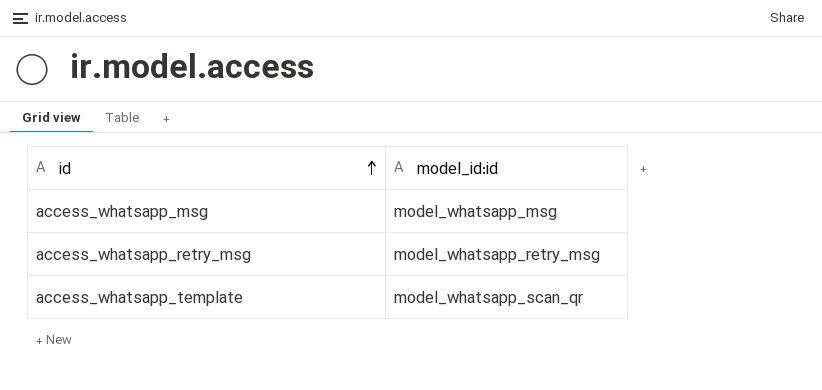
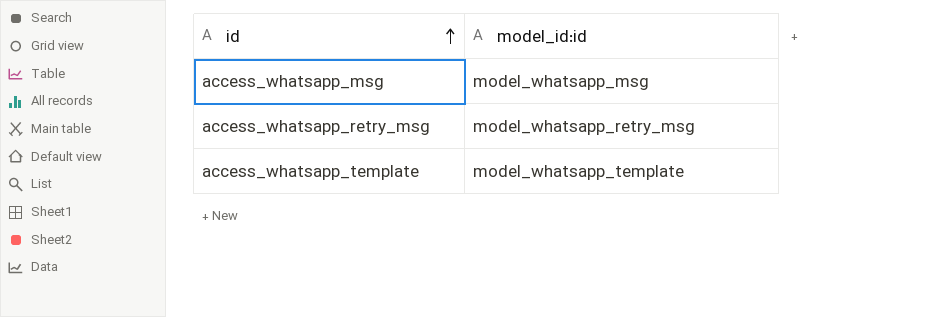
access_whatsapp_template | model_id:id: model_whatsapp_scan_qr -> model_whatsapp_template

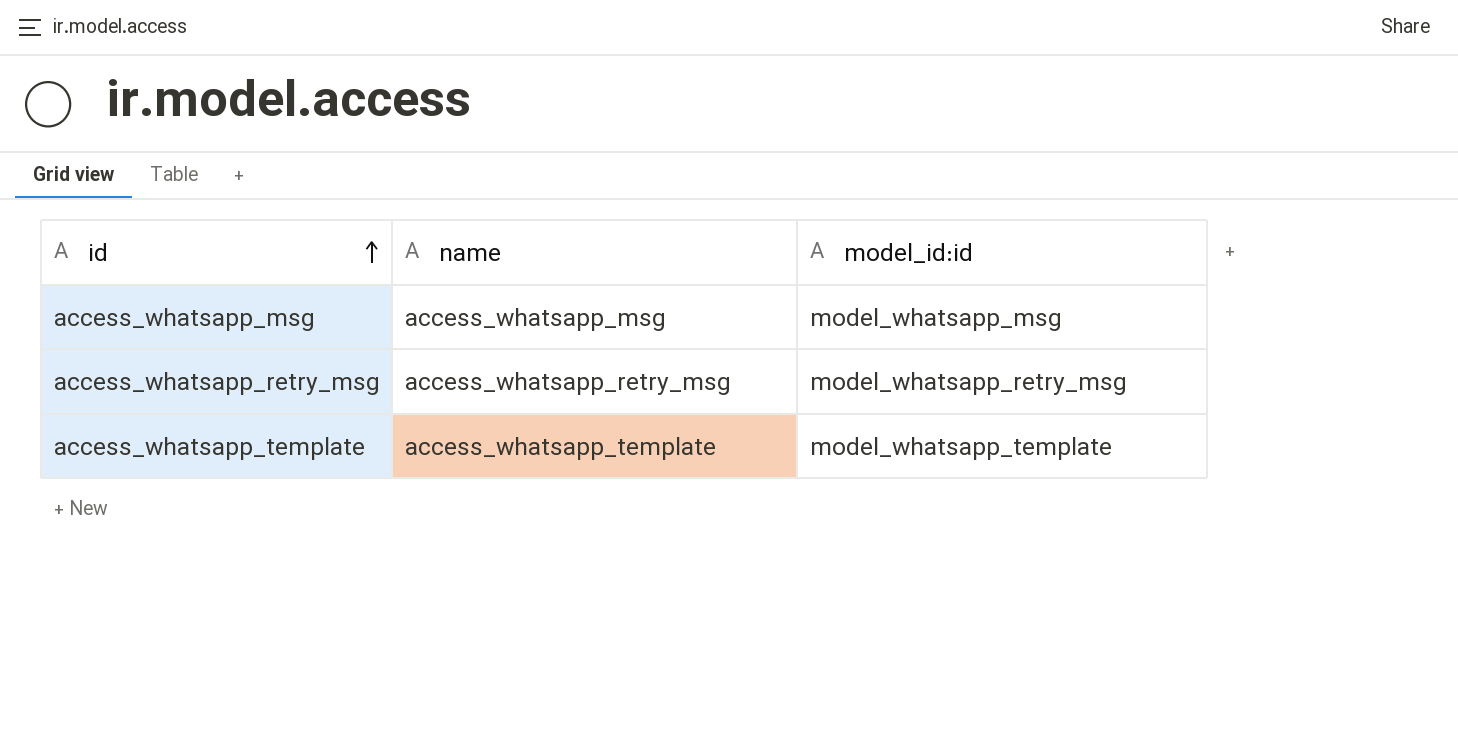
column name | position: none -> 2

